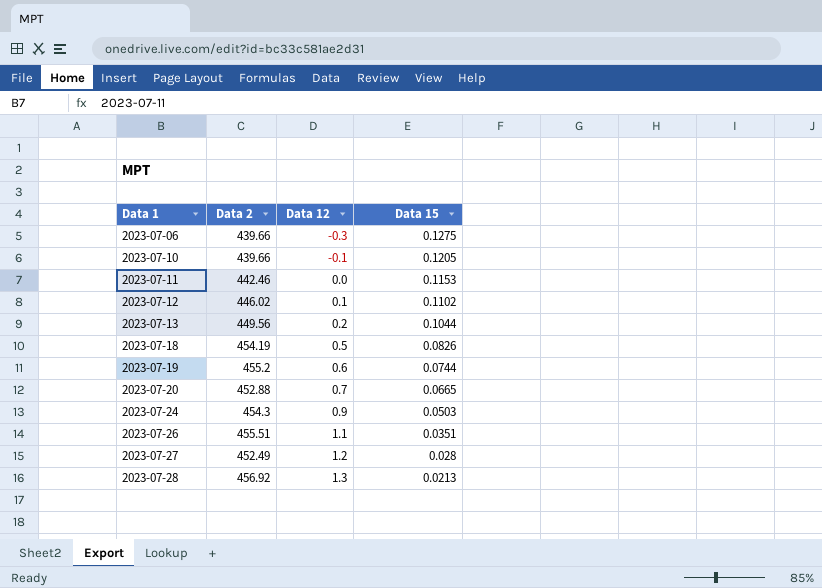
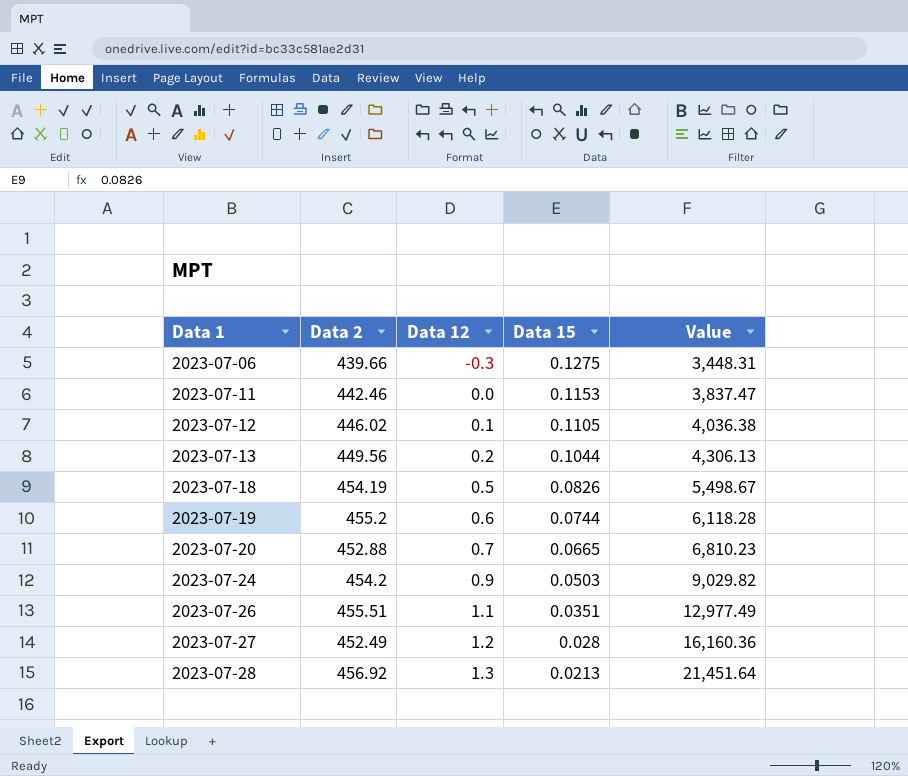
column Value | formula: none -> [Data 2] / [Data 15]
row 2023-07-10: 439.66 | -0.1 | 0.1205 -> none
2023-07-12 | Data 15: 0.1102 -> 0.1105
2023-07-24 | Data 2: 454.3 -> 454.2

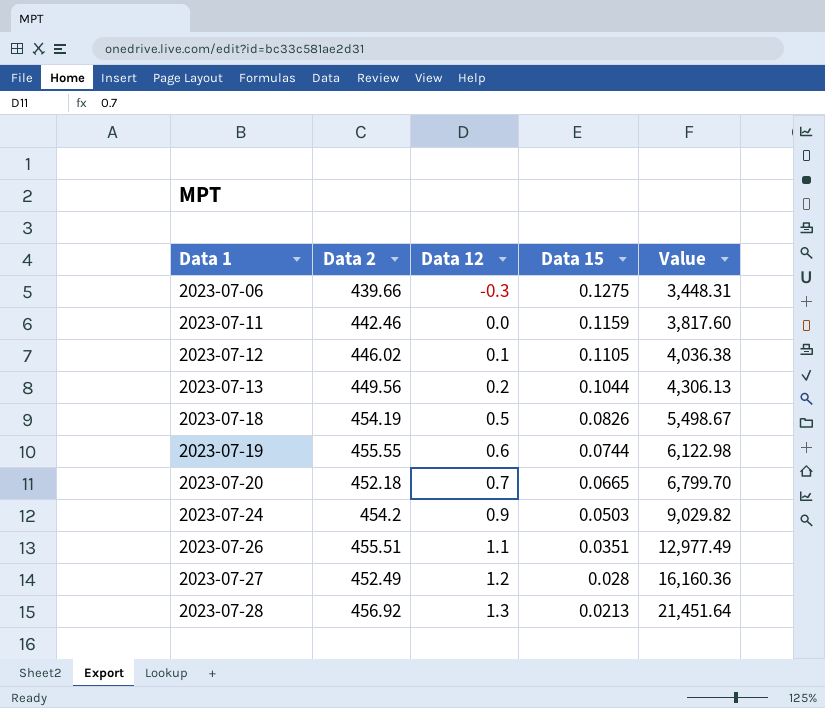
2023-07-11 | Data 15: 0.1153 -> 0.1159
2023-07-11 | Value: 3,837.47 -> 3,817.60
2023-07-19 | Data 2: 455.2 -> 455.55
2023-07-19 | Value: 6,118.28 -> 6,122.98
2023-07-20 | Data 2: 452.88 -> 452.18
2023-07-20 | Value: 6,810.23 -> 6,799.70

